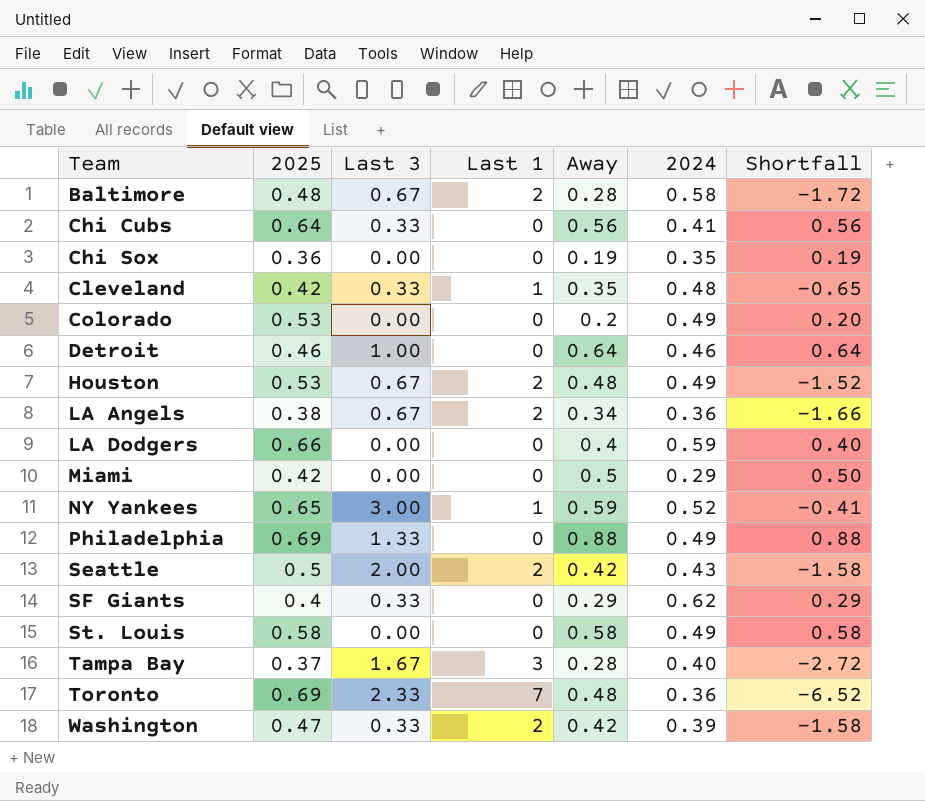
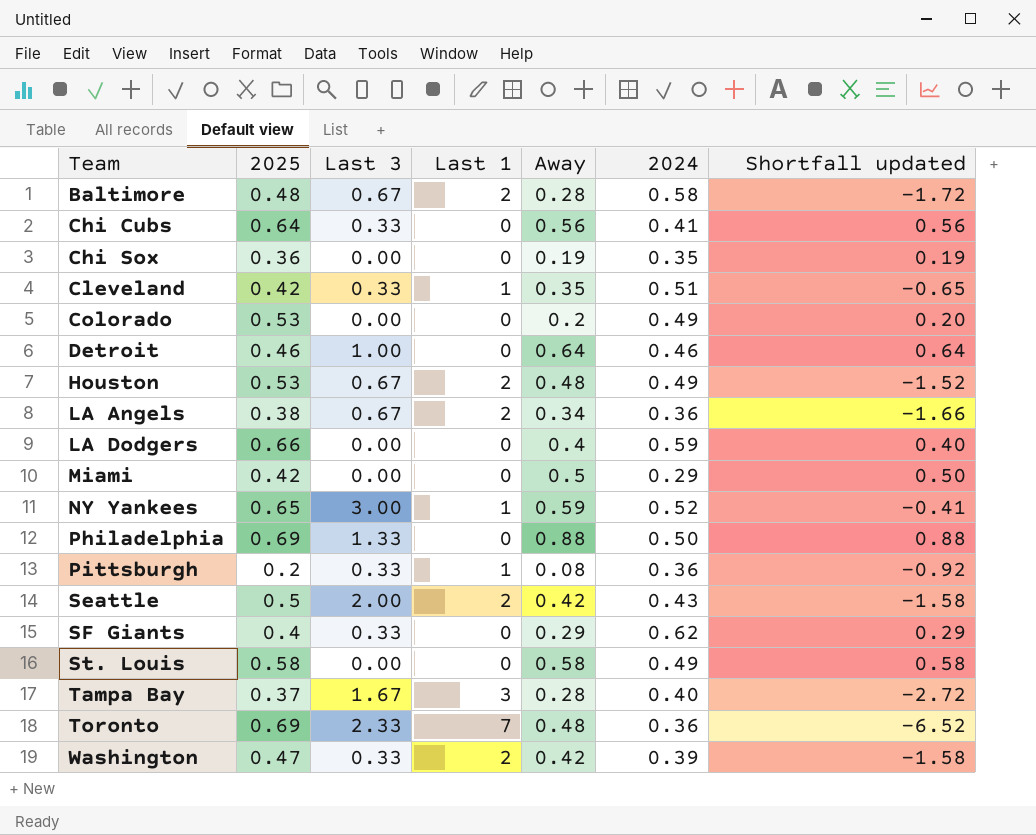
column name: Shortfall -> Shortfall updated
Cleveland | 2024: 0.48 -> 0.51
Philadelphia | 2024: 0.49 -> 0.50
row Pittsburgh: none -> 0.2 | 0.33 | 1 | 0.08 | 0.36 | -0.92

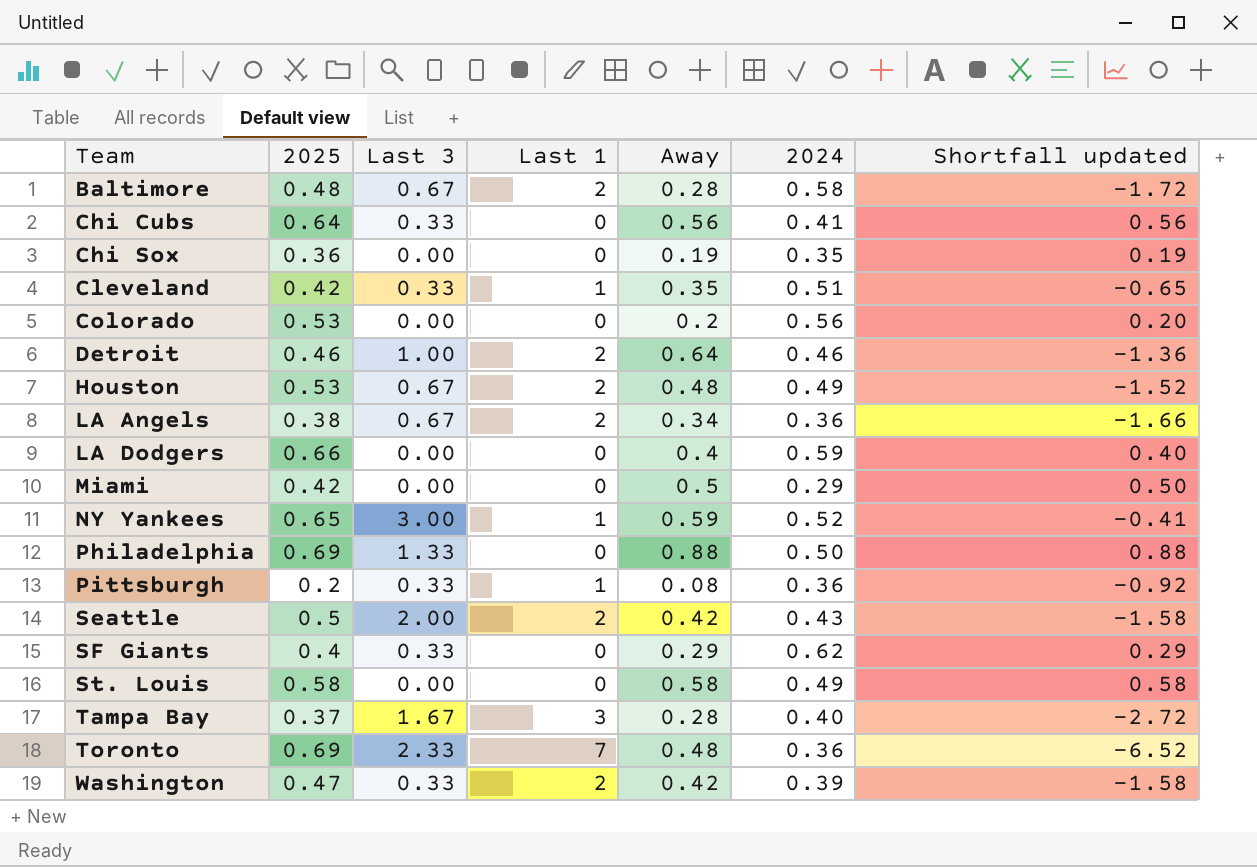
Colorado | 2024: 0.49 -> 0.56
Detroit | Last 1: 0 -> 2
Detroit | Shortfall updated: 0.64 -> -1.36

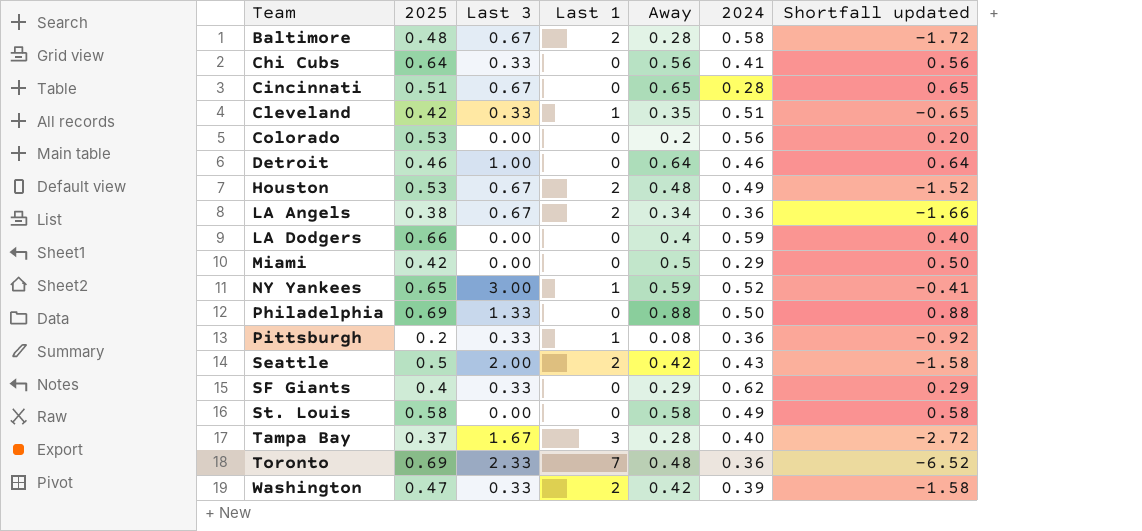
row Chi Sox: 0.36 | 0.00 | 0 | 0.19 | 0.35 | 0.19 -> none
row Cincinnati: none -> 0.51 | 0.67 | 0 | 0.65 | 0.28 | 0.65
Detroit | Last 1: 2 -> 0
Detroit | Shortfall updated: -1.36 -> 0.64

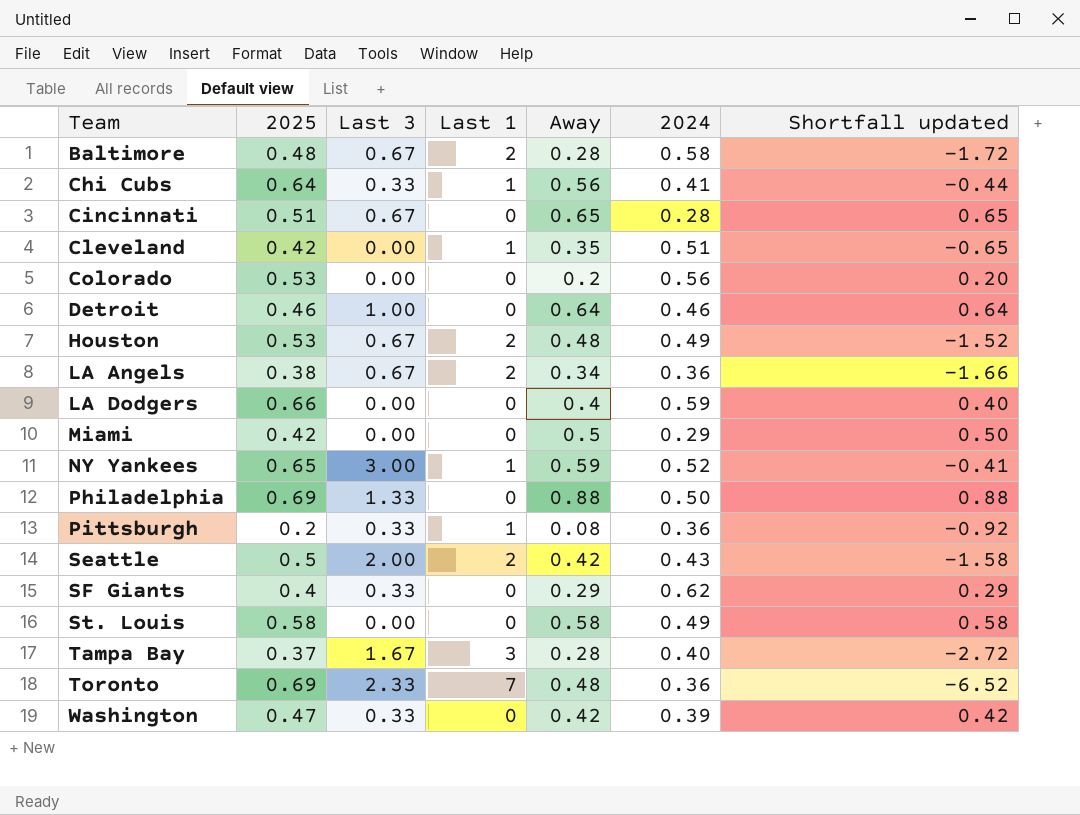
Chi Cubs | Last 1: 0 -> 1
Chi Cubs | Shortfall updated: 0.56 -> -0.44
Cleveland | Last 3: 0.33 -> 0.00
Washington | Last 1: 2 -> 0
Washington | Shortfall updated: -1.58 -> 0.42

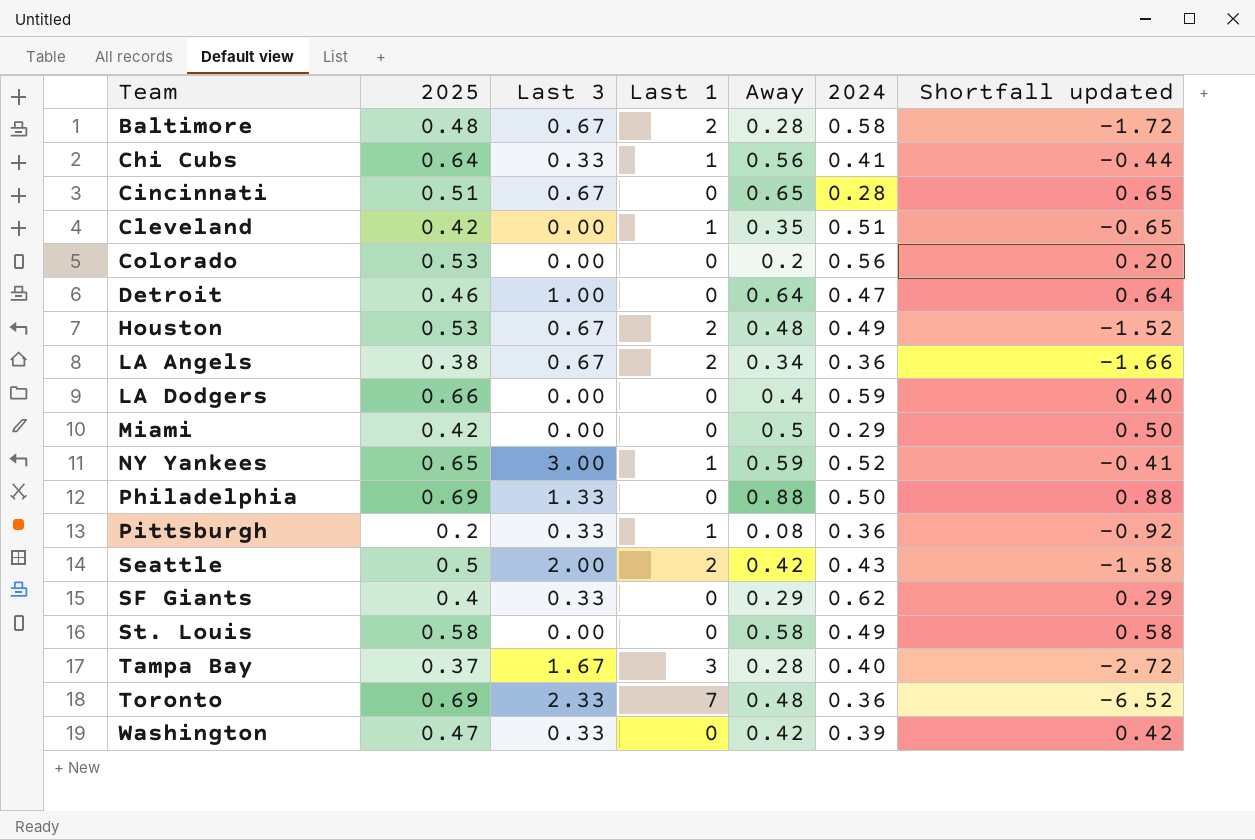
Detroit | 2024: 0.46 -> 0.47

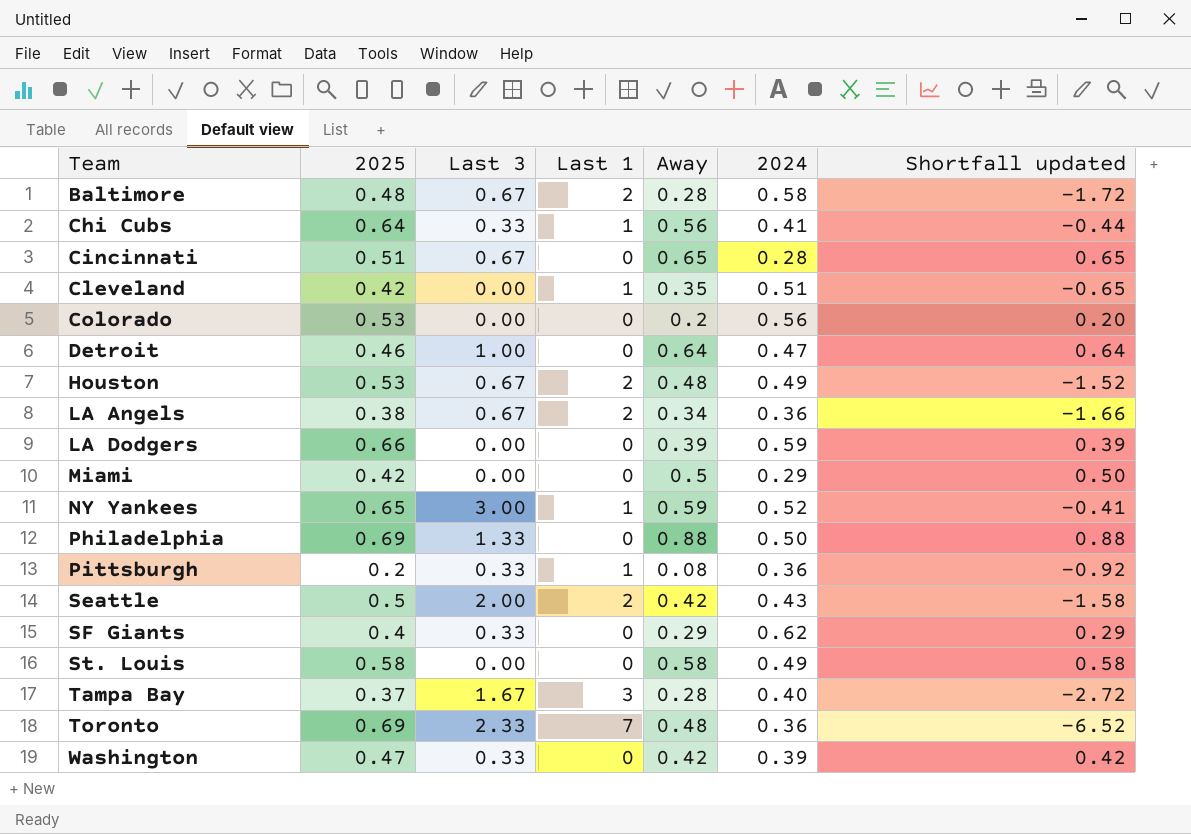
LA Dodgers | Away: 0.4 -> 0.39
LA Dodgers | Shortfall updated: 0.40 -> 0.39

